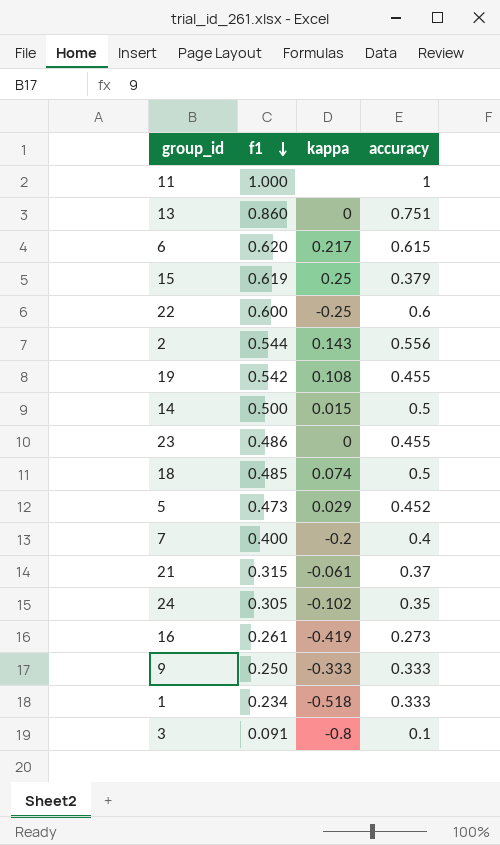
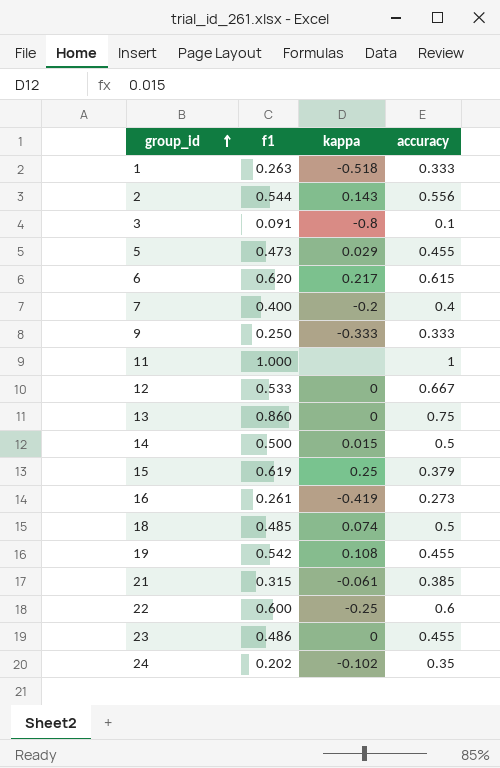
row order: f1 descending -> group_id ascending
1 | f1: 0.234 -> 0.263
5 | accuracy: 0.452 -> 0.455
row 12: none -> 0.533 | 0 | 0.667
13 | accuracy: 0.751 -> 0.75
21 | accuracy: 0.37 -> 0.385
24 | f1: 0.305 -> 0.202

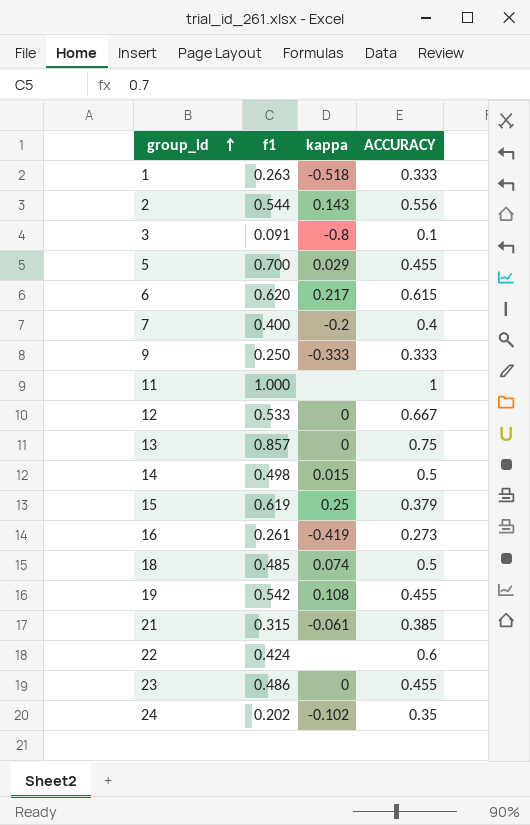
column name: accuracy -> ACCURACY
5 | f1: 0.473 -> 0.700
13 | f1: 0.860 -> 0.857
14 | f1: 0.500 -> 0.498
22 | f1: 0.600 -> 0.424
22 | kappa: -0.25 -> none

